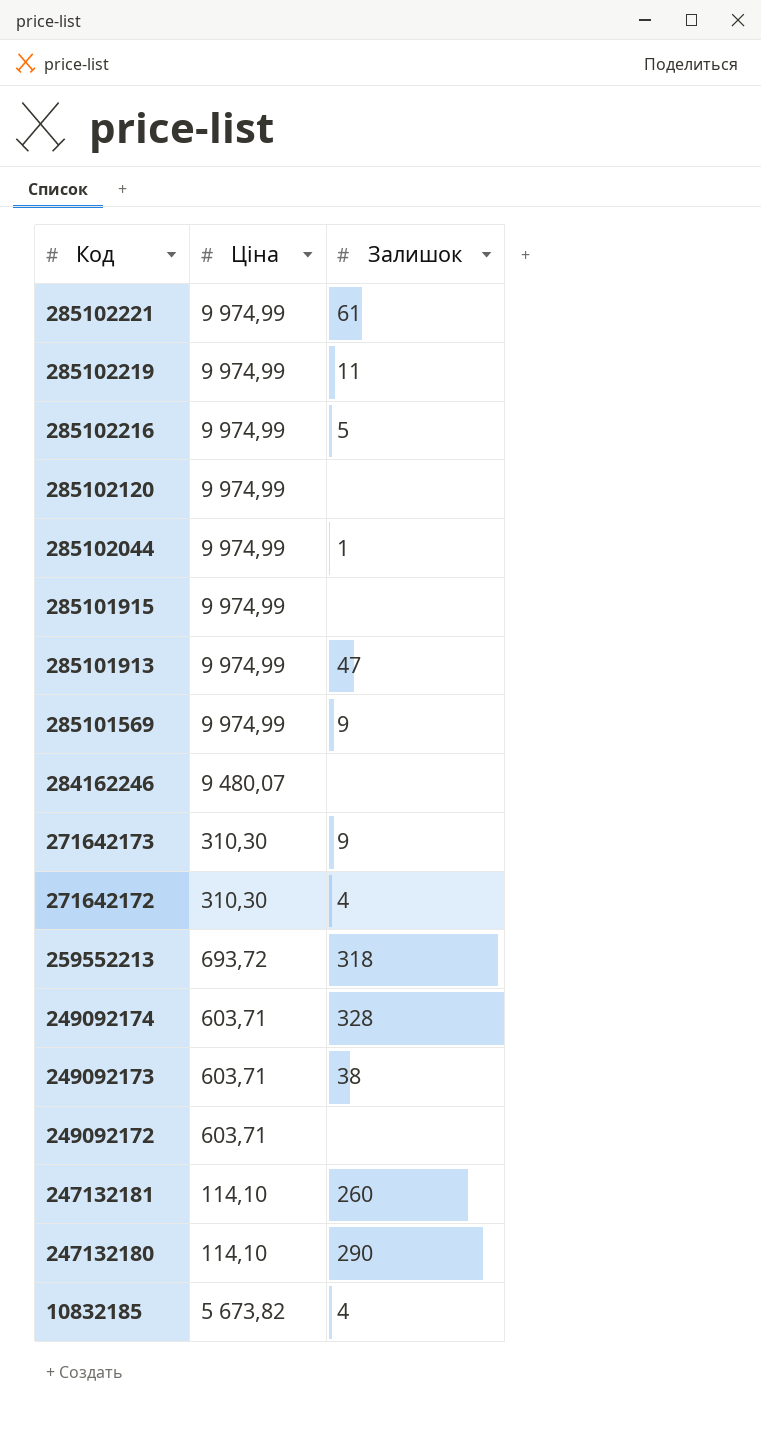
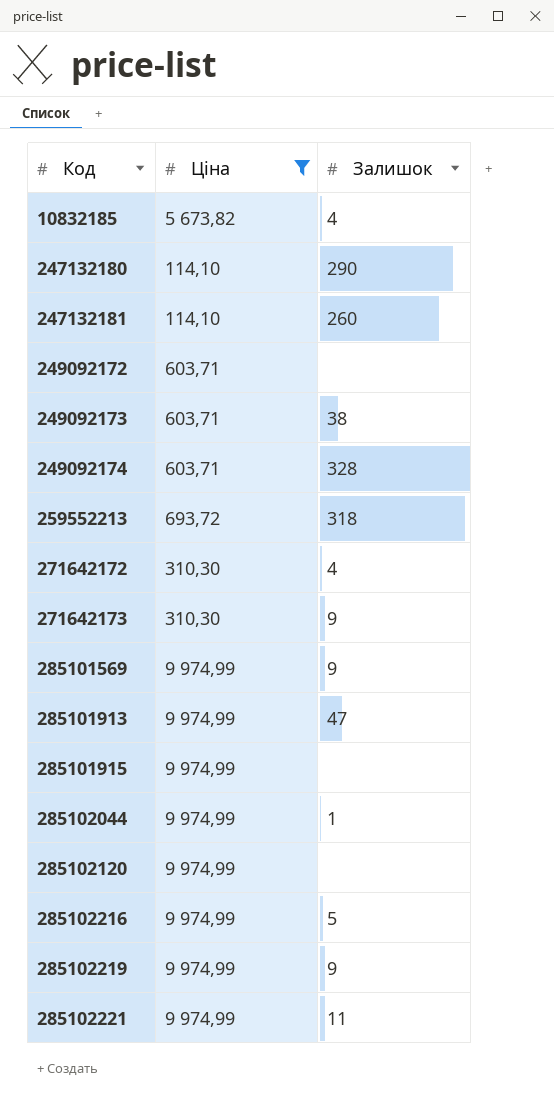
filter: none -> Ціна != 9 480,07
row order: Код descending -> Код ascending
285102219 | Залишок: 11 -> 9
285102221 | Залишок: 61 -> 11

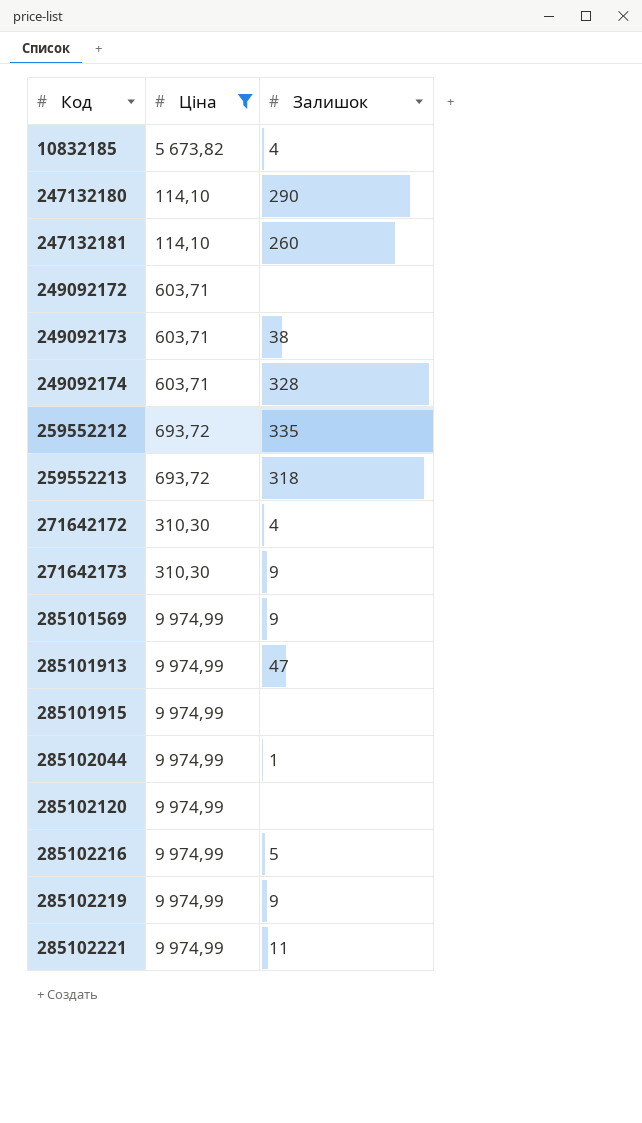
row 259552212: none -> 693,72 | 335

